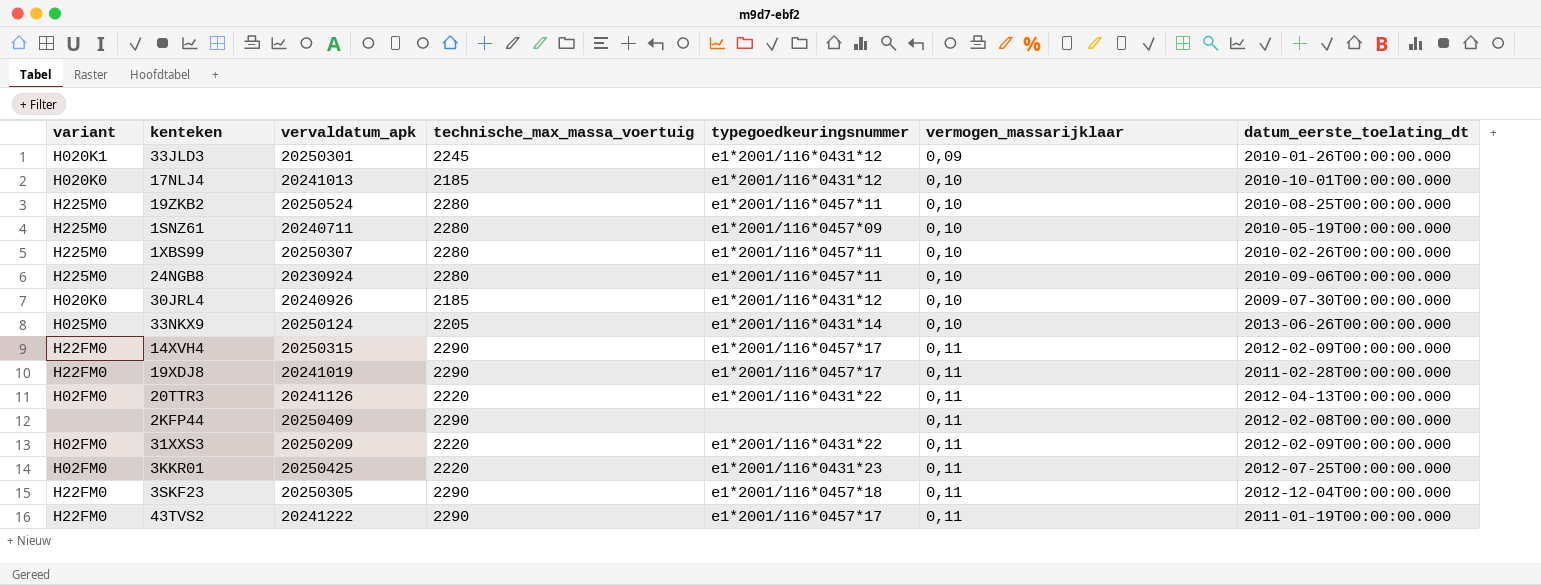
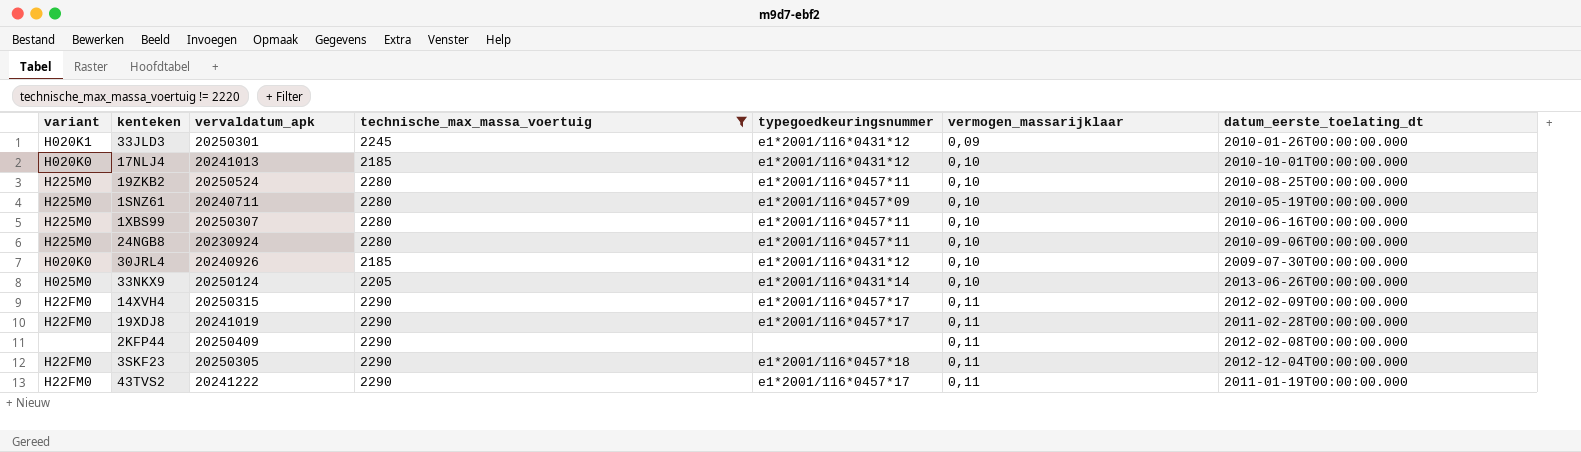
filter: none -> technische_max_massa_voertuig != 2220
1XBS99 | datum_eerste_toelating_dt: 2010-02-26T00:00:00.000 -> 2010-06-16T00:00:00.000

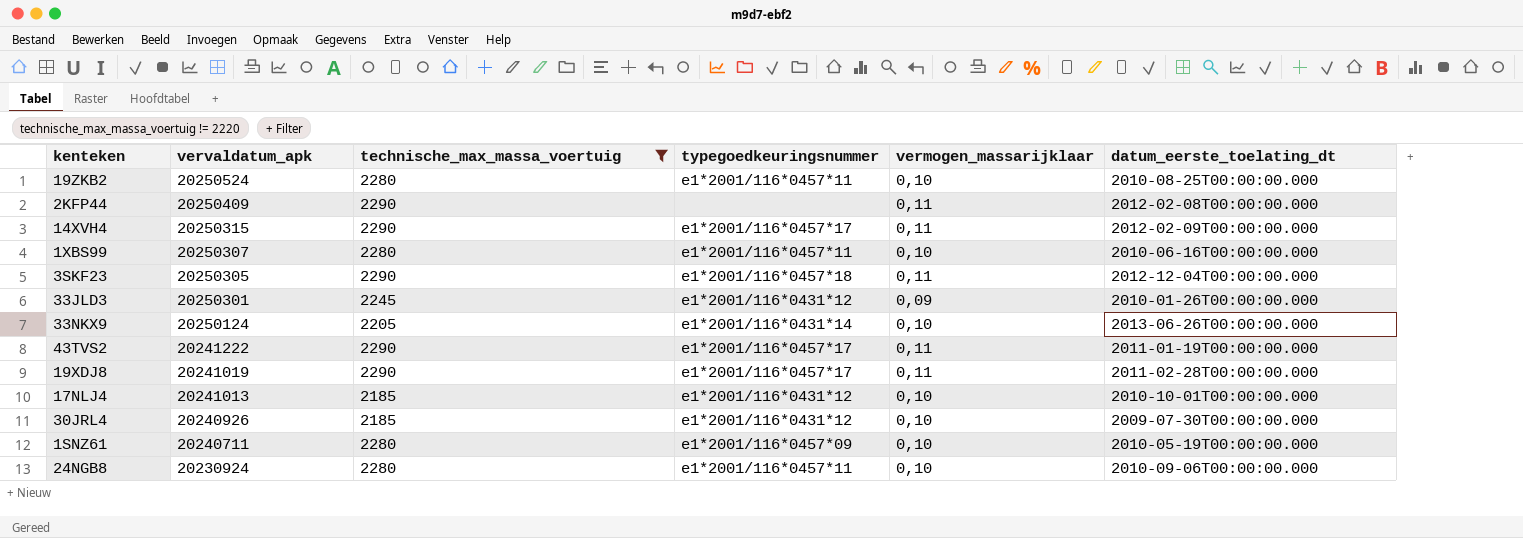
row order: vermogen_massarijklaar ascending -> vervaldatum_apk descending
column variant | position: 1 -> none

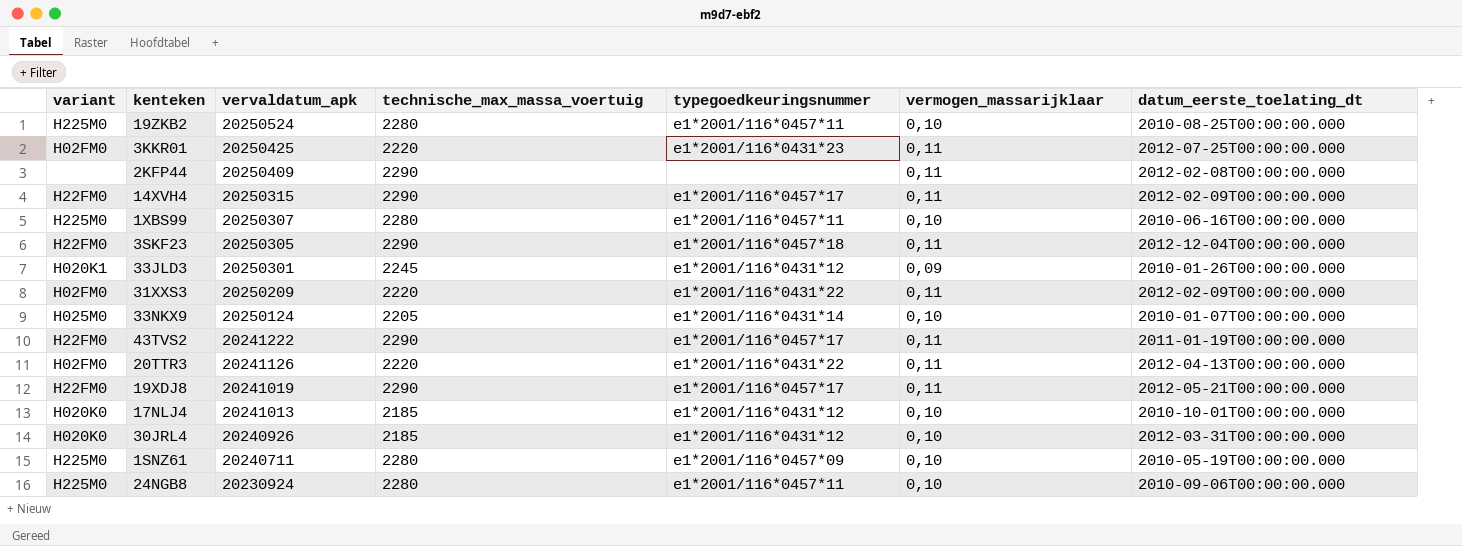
filter: technische_max_massa_voertuig != 2220 -> none
column variant | position: none -> 1
33NKX9 | datum_eerste_toelating_dt: 2013-06-26T00:00:00.000 -> 2010-01-07T00:00:00.000
19XDJ8 | datum_eerste_toelating_dt: 2011-02-28T00:00:00.000 -> 2012-05-21T00:00:00.000
30JRL4 | datum_eerste_toelating_dt: 2009-07-30T00:00:00.000 -> 2012-03-31T00:00:00.000

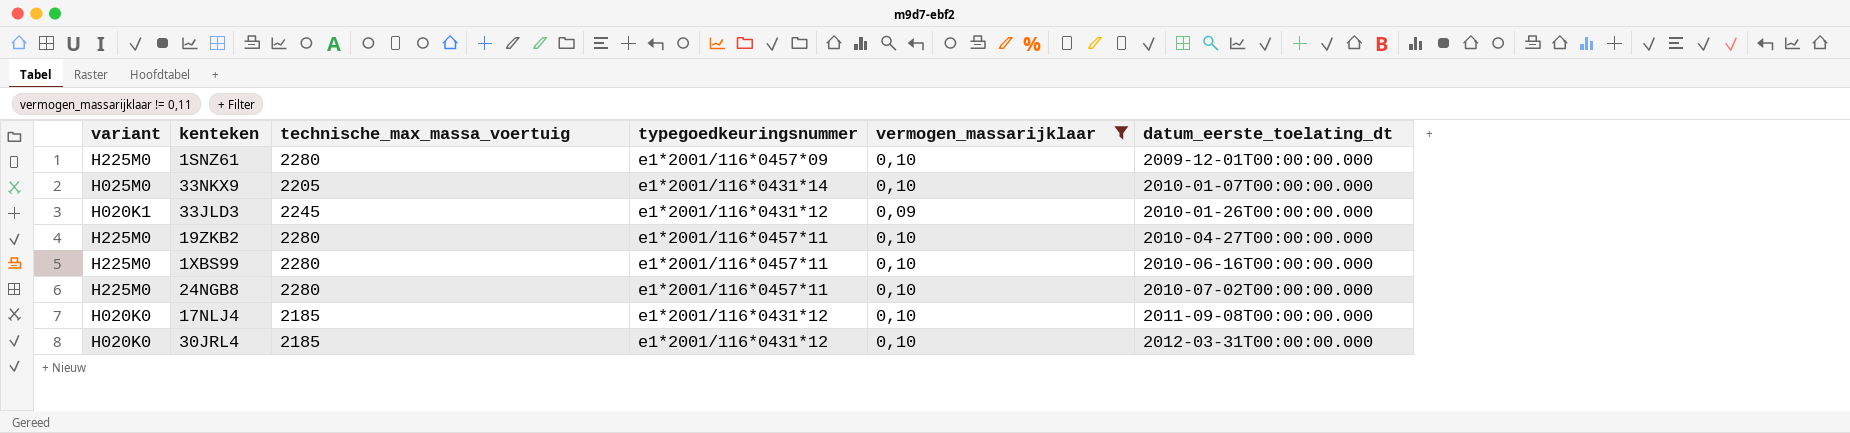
filter: none -> vermogen_massarijklaar != 0,11
row order: vervaldatum_apk descending -> datum_eerste_toelating_dt ascending
column vervaldatum_apk | position: 3 -> none
1SNZ61 | datum_eerste_toelating_dt: 2010-05-19T00:00:00.000 -> 2009-12-01T00:00:00.000
19ZKB2 | datum_eerste_toelating_dt: 2010-08-25T00:00:00.000 -> 2010-04-27T00:00:00.000
24NGB8 | datum_eerste_toelating_dt: 2010-09-06T00:00:00.000 -> 2010-07-02T00:00:00.000
17NLJ4 | datum_eerste_toelating_dt: 2010-10-01T00:00:00.000 -> 2011-09-08T00:00:00.000

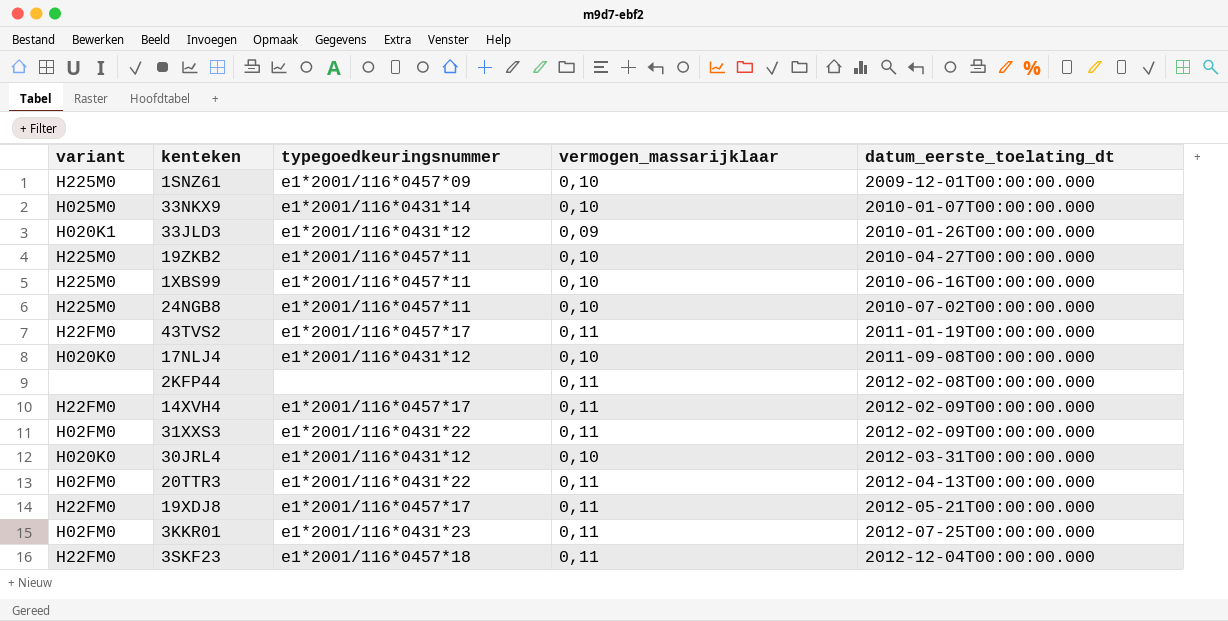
filter: vermogen_massarijklaar != 0,11 -> none
column technische_max_massa_voertuig | position: 3 -> none

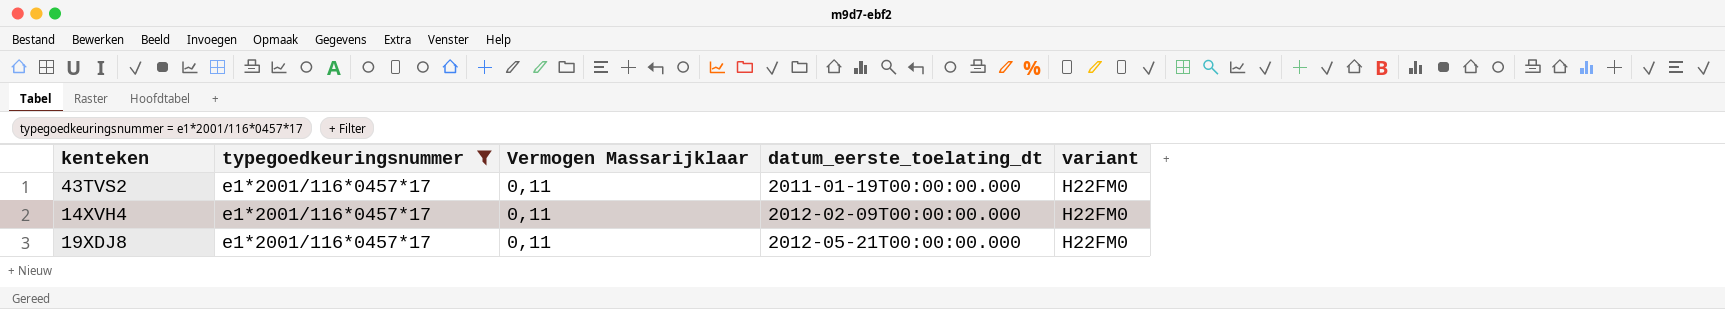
filter: none -> typegoedkeuringsnummer = e1*2001/116*0457*17
column name: vermogen_massarijklaar -> Vermogen Massarijklaar
column variant | position: 1 -> 5

